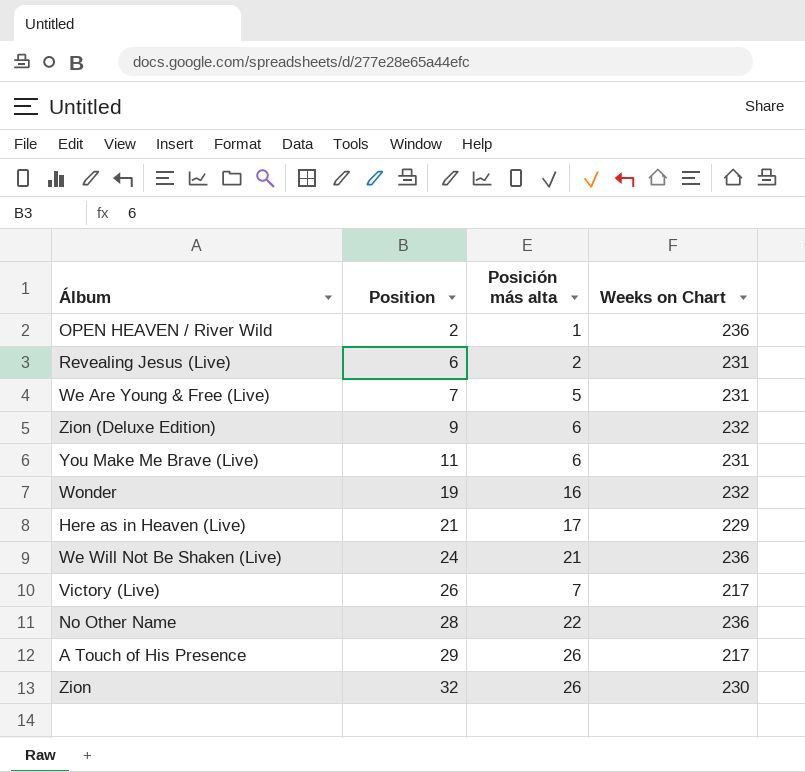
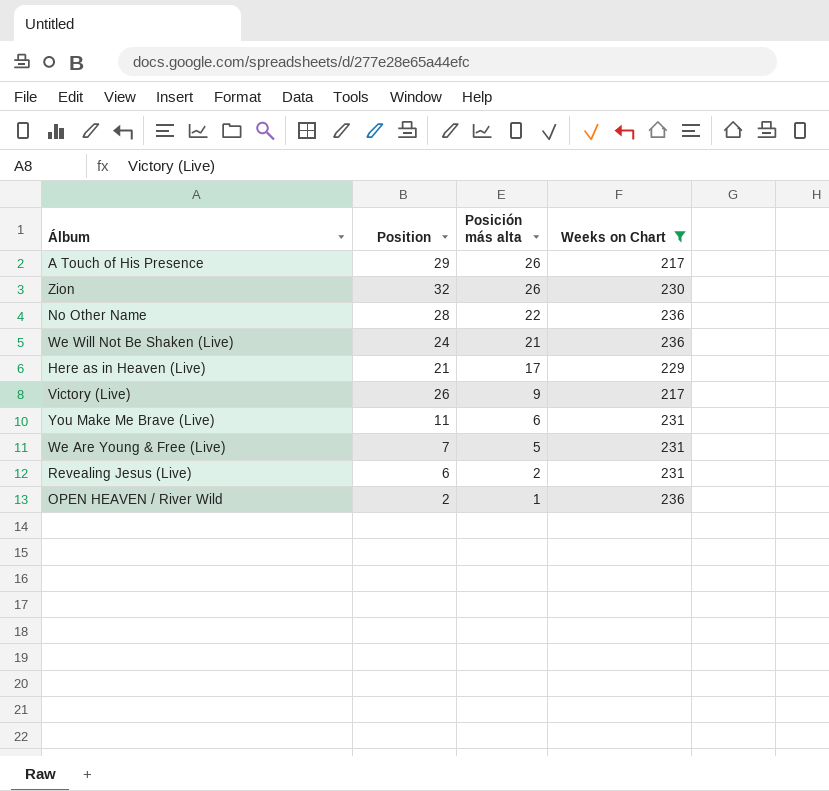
filter: none -> Weeks on Chart != 232
row order: Position ascending -> Posición más alta descending
Victory (Live) | Posición más alta: 7 -> 9

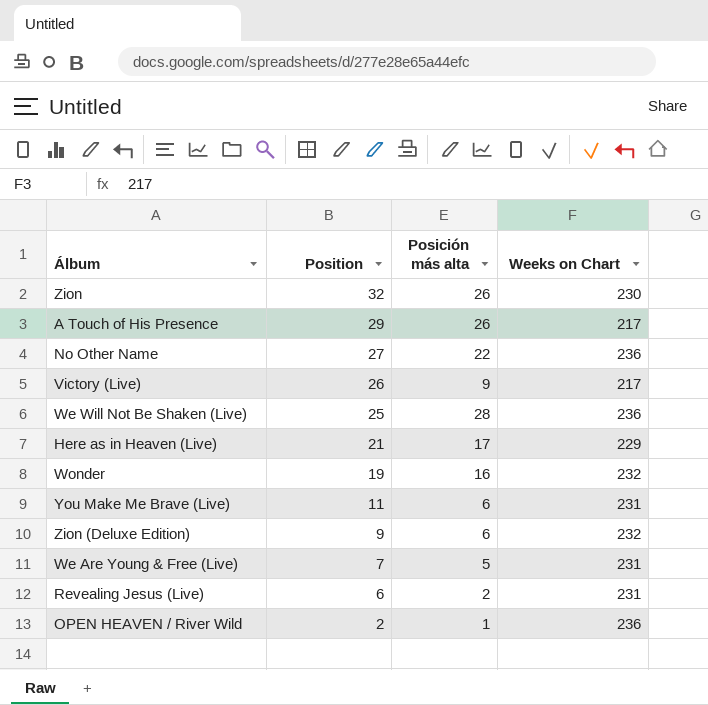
filter: Weeks on Chart != 232 -> none
row order: Posición más alta descending -> Position descending
No Other Name | Position: 28 -> 27
We Will Not Be Shaken (Live) | Position: 24 -> 25
We Will Not Be Shaken (Live) | Posición más alta: 21 -> 28

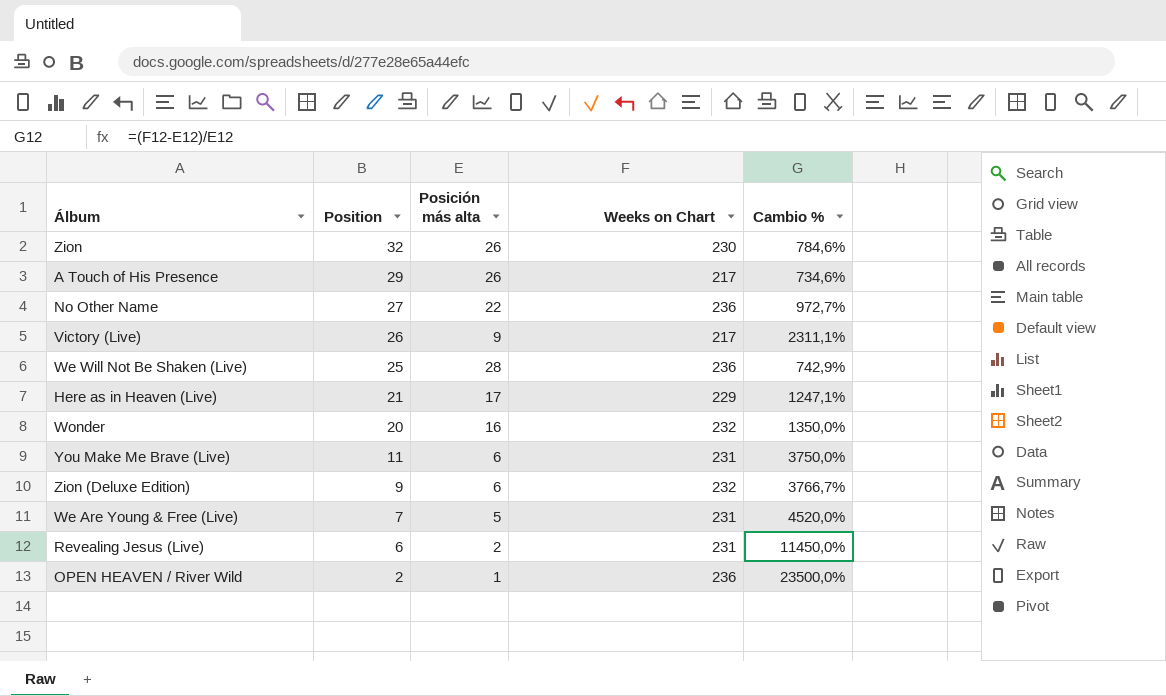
column Cambio % | formula: none -> ([Weeks on Chart] - [Posición más alta]) / [Posición más alta]
Wonder | Position: 19 -> 20

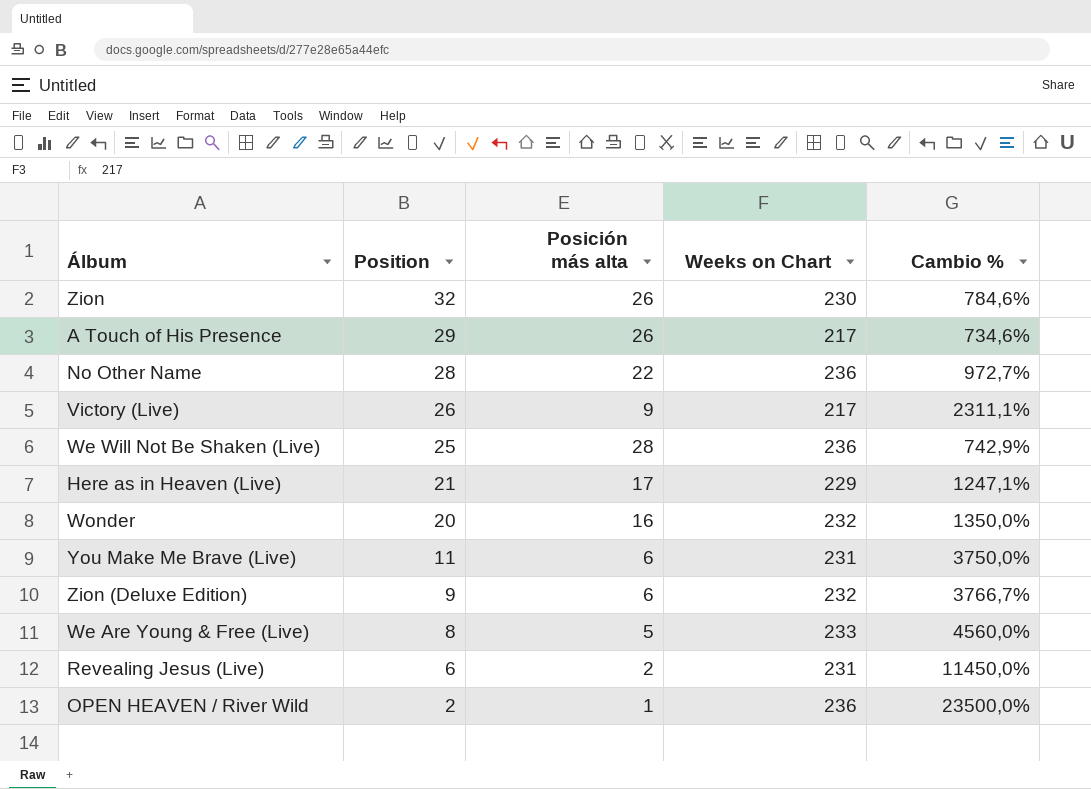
No Other Name | Position: 27 -> 28
We Are Young & Free (Live) | Position: 7 -> 8
We Are Young & Free (Live) | Weeks on Chart: 231 -> 233
We Are Young & Free (Live) | Cambio %: 4520,0% -> 4560,0%

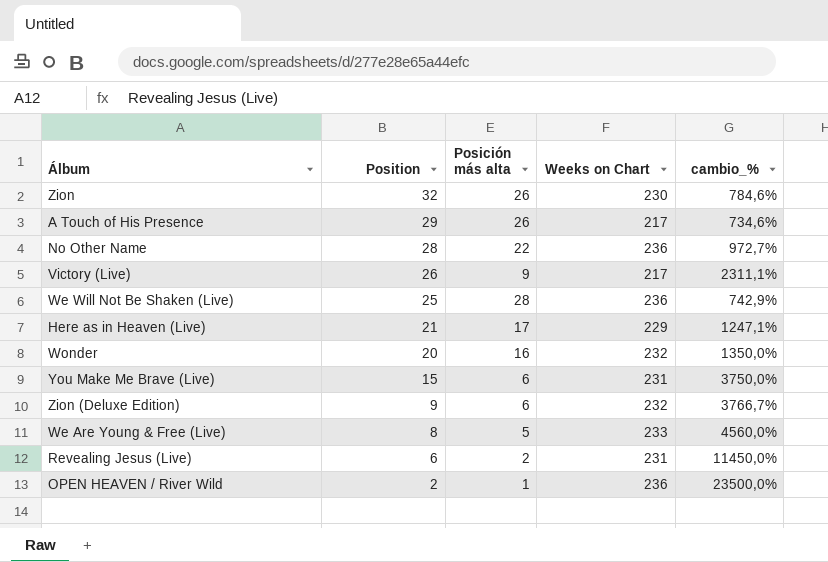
column name: Cambio % -> cambio_%
You Make Me Brave (Live) | Position: 11 -> 15

